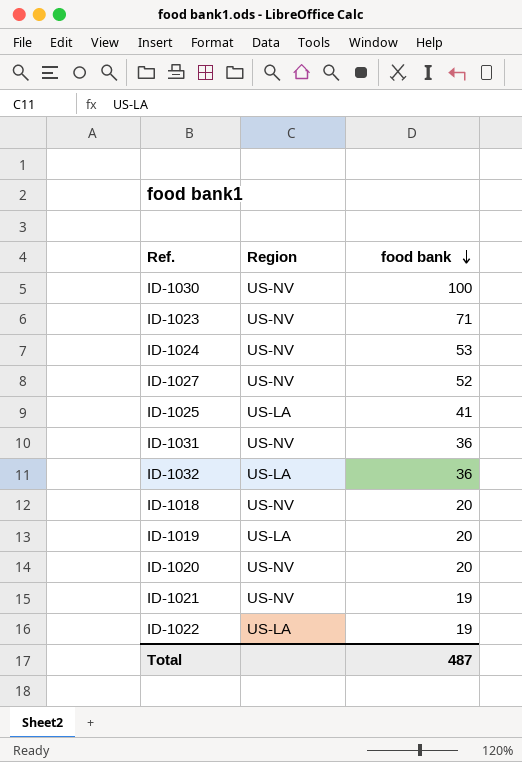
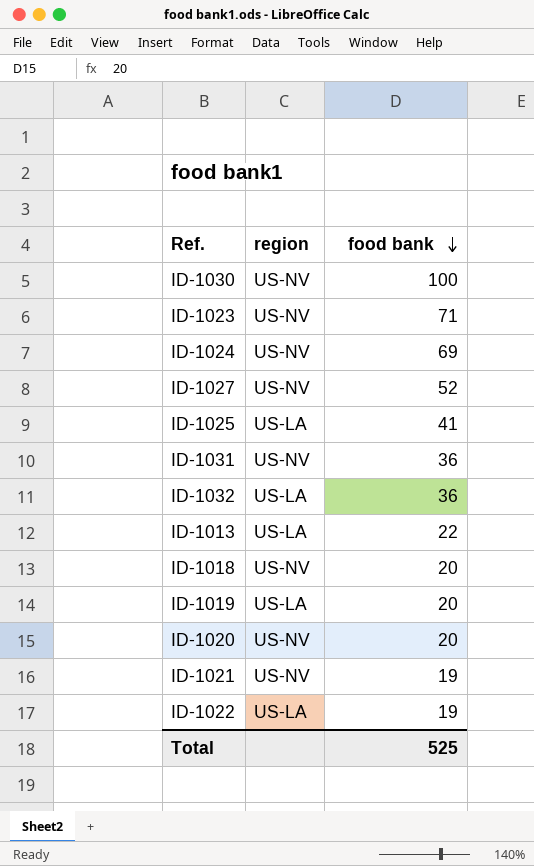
column name: Region -> region
ID-1024 | food bank: 53 -> 69
row ID-1013: none -> US-LA | 22
Total | food bank: 487 -> 525

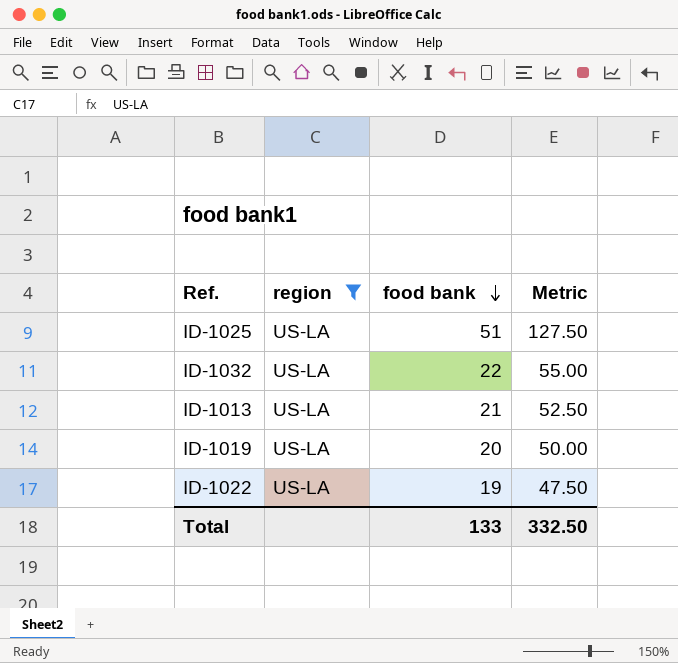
filter: none -> region = US-LA
column Metric | formula: none -> [food bank] * 2.5
ID-1025 | food bank: 41 -> 51
ID-1032 | food bank: 36 -> 22
ID-1013 | food bank: 22 -> 21
Total | food bank: 525 -> 133

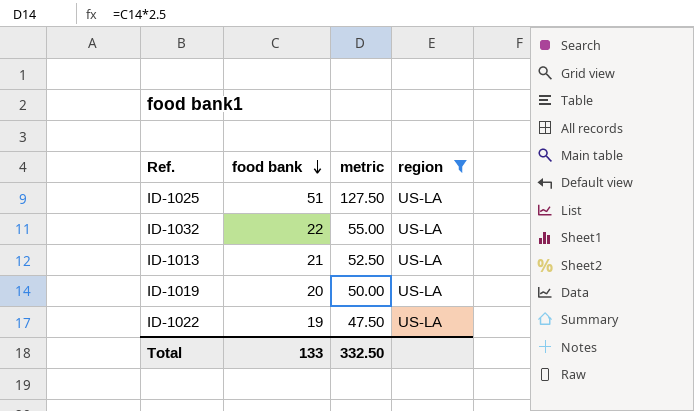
column name: Metric -> metric
column region | position: 2 -> 4

